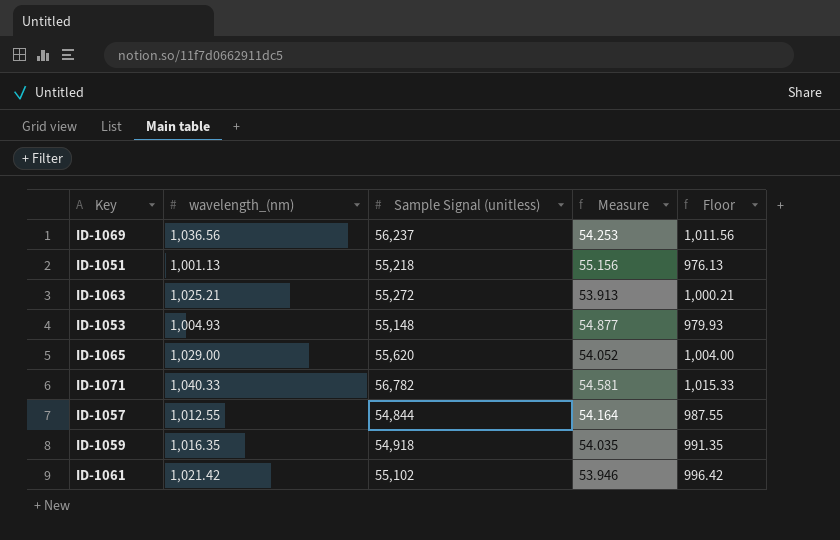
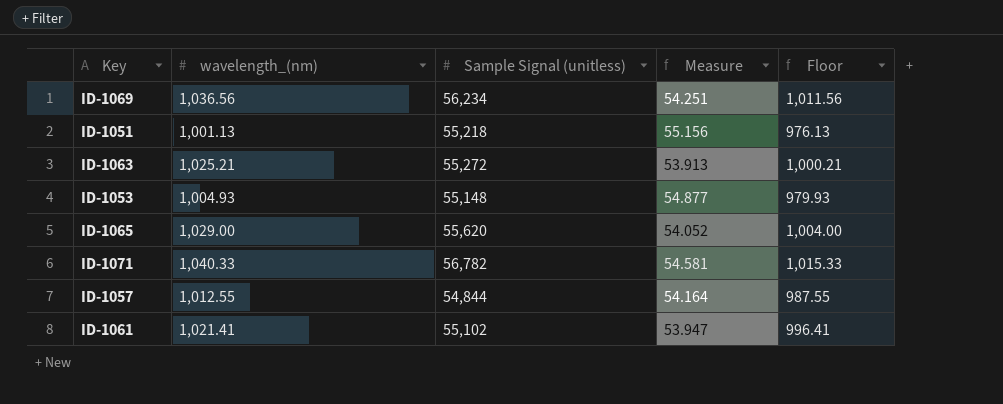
row ID-1059: 1,016.35 | 54,918 | 54.035 | 991.35 -> none
ID-1069 | Sample Signal (unitless): 56,237 -> 56,234
ID-1069 | Measure: 54.253 -> 54.251
ID-1061 | wavelength_(nm): 1,021.42 -> 1,021.41
ID-1061 | Measure: 53.946 -> 53.947
ID-1061 | Floor: 996.42 -> 996.41

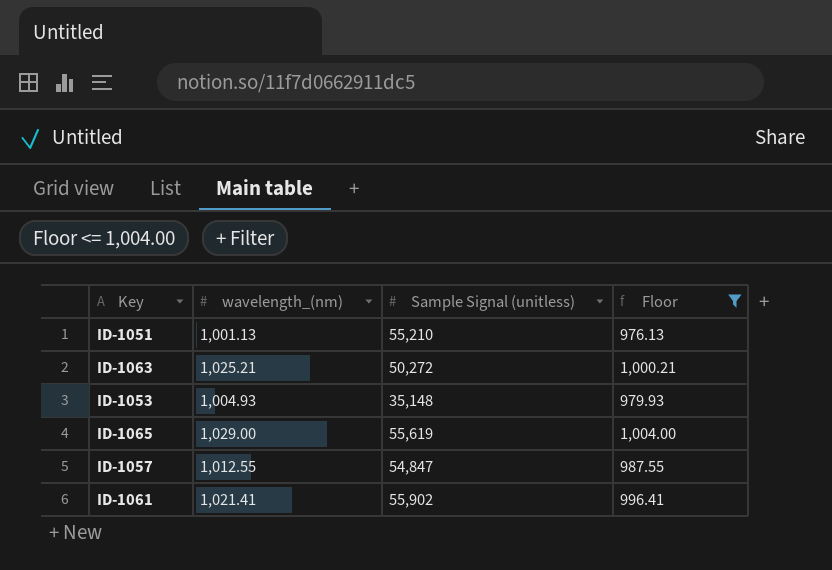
filter: none -> Floor <= 1,004.00
column Measure | formula: [Sample Signal (unitless)] / [wavelength_(nm)] -> none
ID-1051 | Sample Signal (unitless): 55,218 -> 55,210
ID-1063 | Sample Signal (unitless): 55,272 -> 50,272
ID-1053 | Sample Signal (unitless): 55,148 -> 35,148
ID-1065 | Sample Signal (unitless): 55,620 -> 55,619
ID-1057 | Sample Signal (unitless): 54,844 -> 54,847
ID-1061 | Sample Signal (unitless): 55,102 -> 55,902

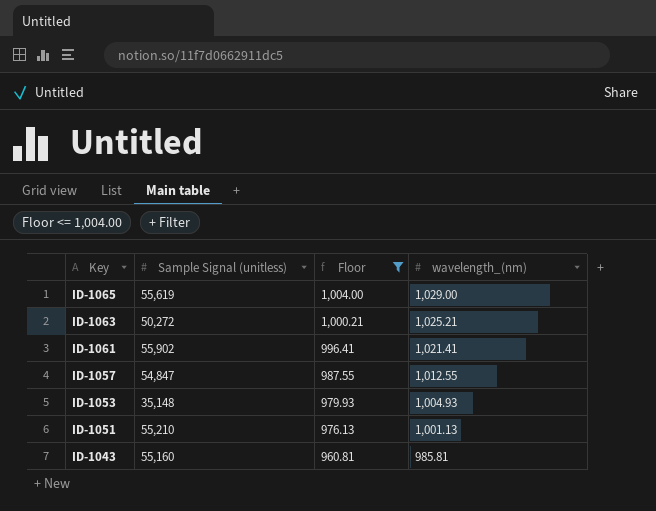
row order: none -> Key descending
column wavelength_(nm) | position: 2 -> 4
row ID-1043: none -> 55,160 | 960.81 | 985.81

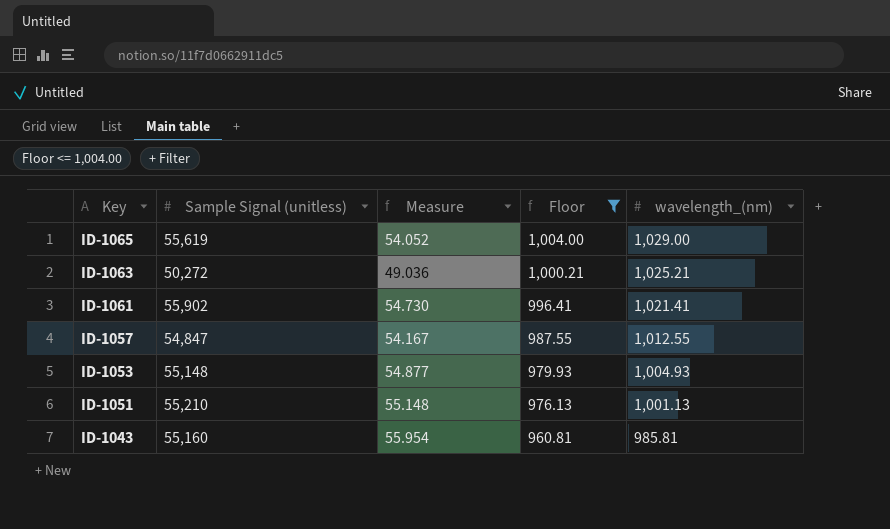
column Measure | formula: none -> [Sample Signal (unitless)] / [wavelength_(nm)]
ID-1053 | Sample Signal (unitless): 35,148 -> 55,148

